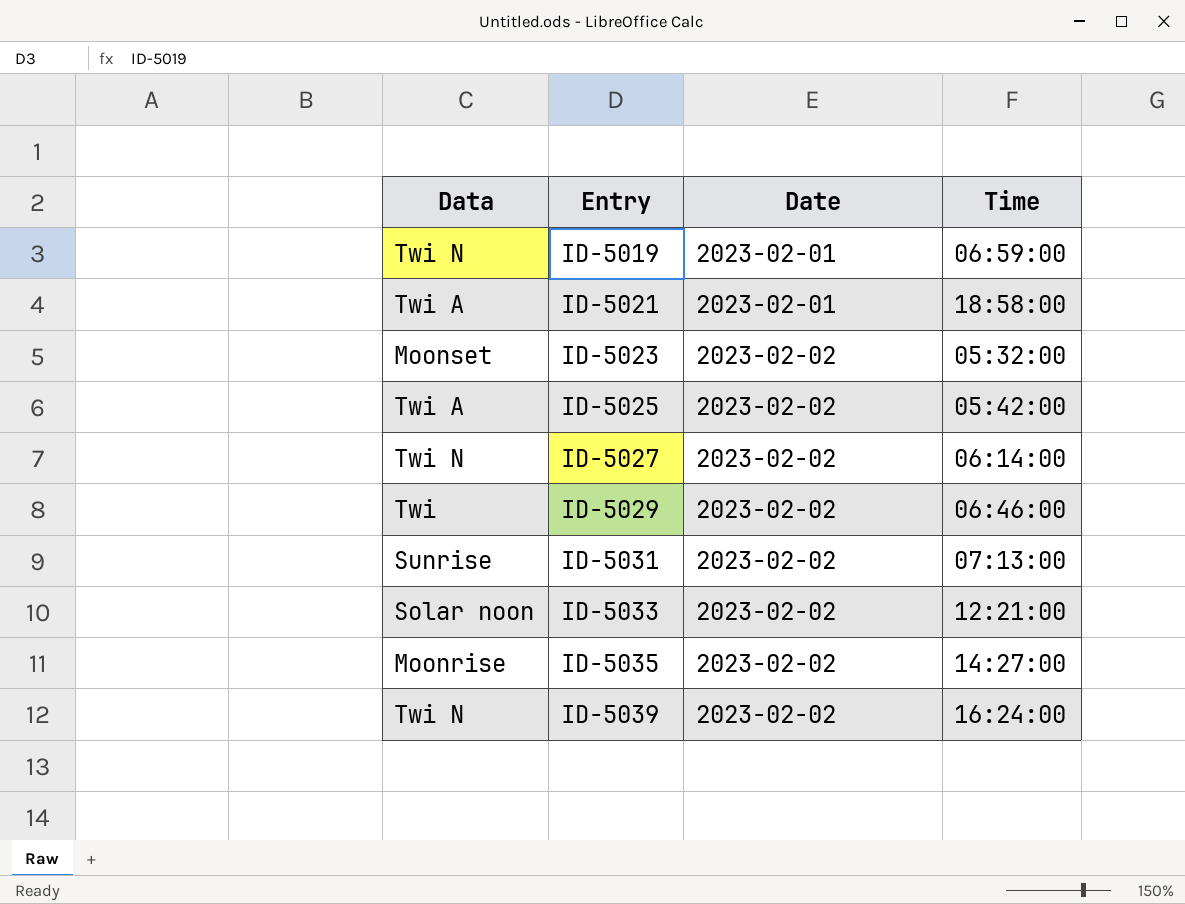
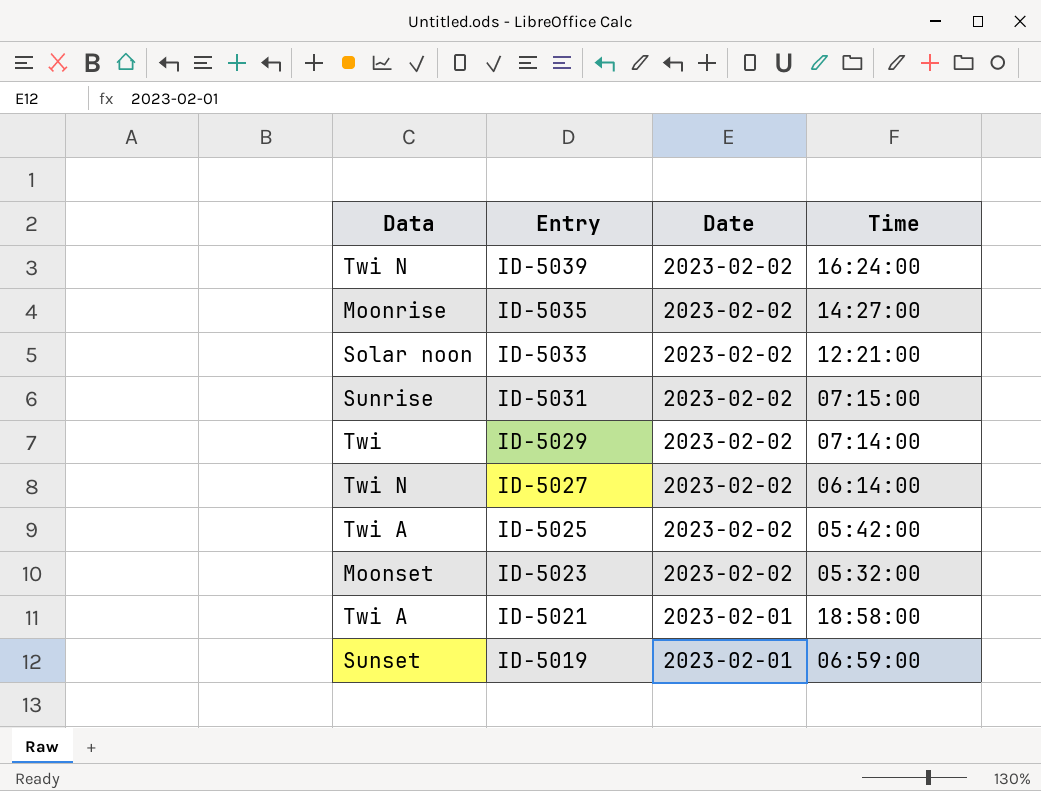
row order: Entry ascending -> Entry descending
ID-5031 | Time: 07:13:00 -> 07:15:00
ID-5029 | Time: 06:46:00 -> 07:14:00
ID-5019 | Data: Twi N -> Sunset

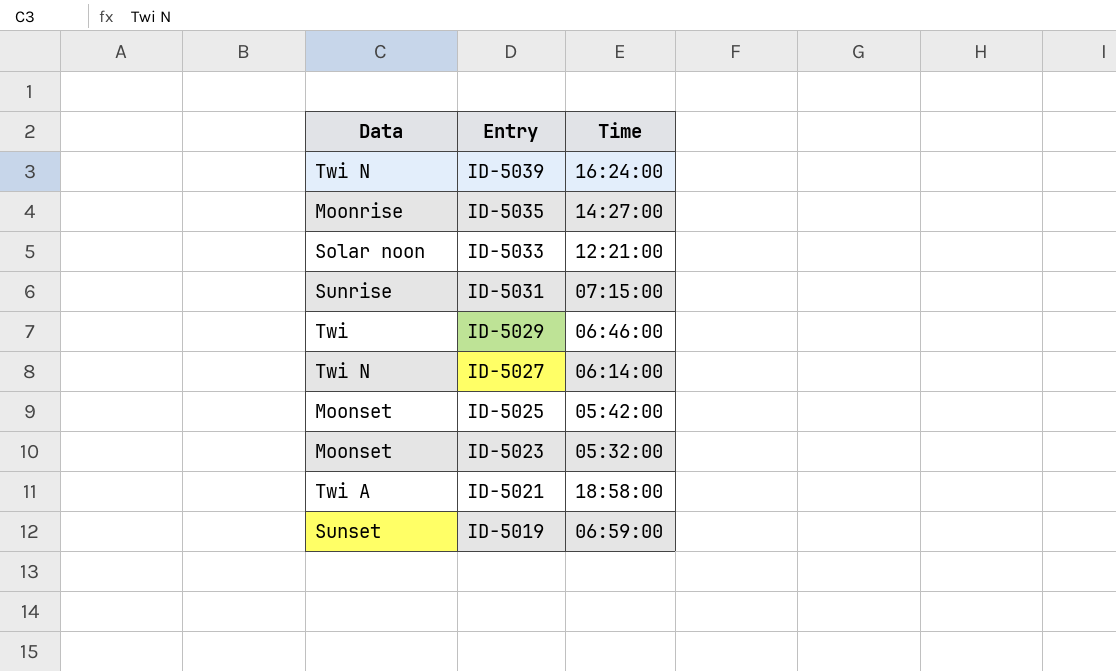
column Date | position: 3 -> none
ID-5029 | Time: 07:14:00 -> 06:46:00
ID-5025 | Data: Twi A -> Moonset

